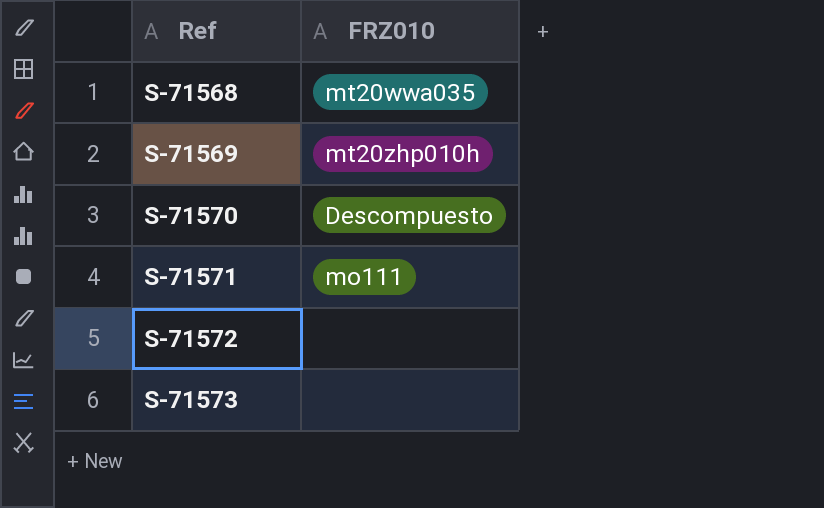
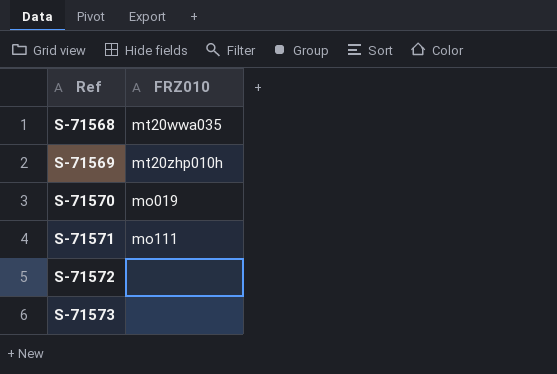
S-71570 | FRZ010: Descompuesto -> mo019

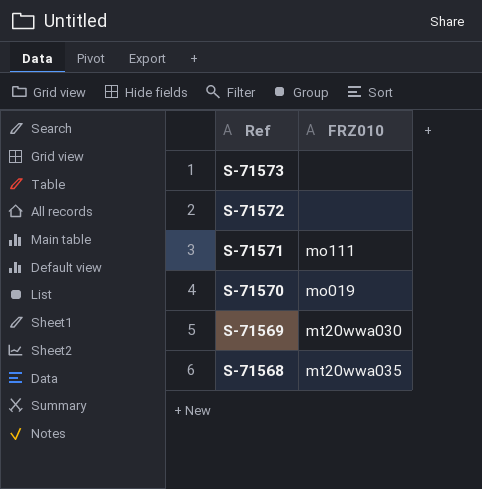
row order: Ref ascending -> Ref descending
S-71569 | FRZ010: mt20zhp010h -> mt20wwa030

